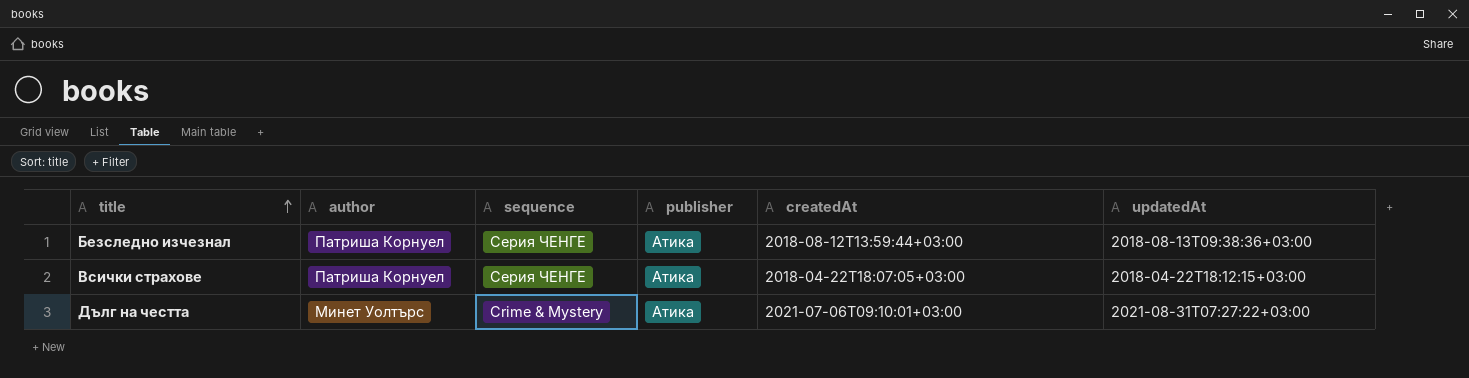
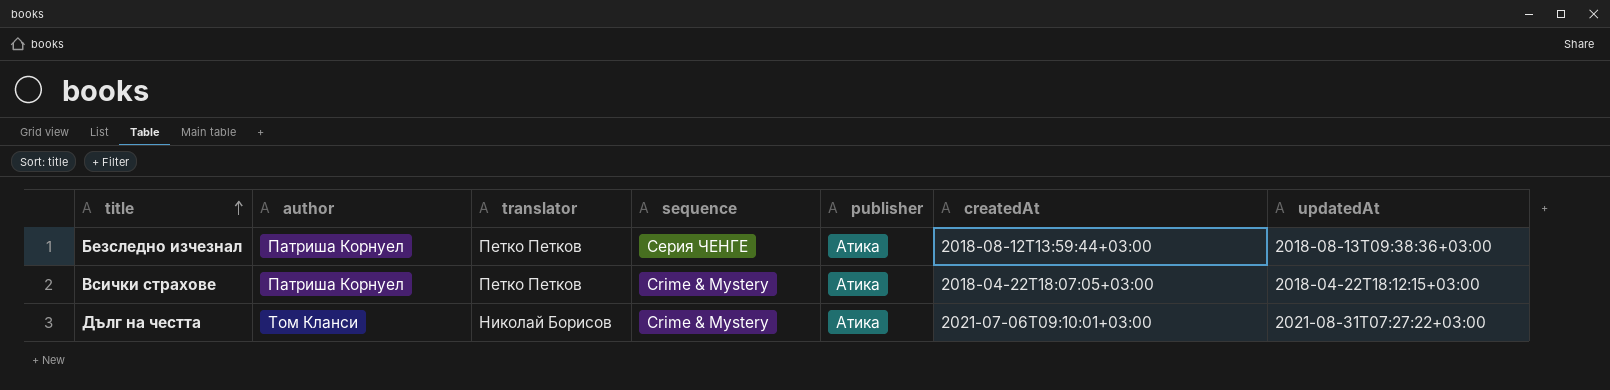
column translator | position: none -> 3
Всички страхове | sequence: Серия ЧЕНГЕ -> Crime & Mystery
Дълг на честта | author: Минет Уолтърс -> Том Кланси

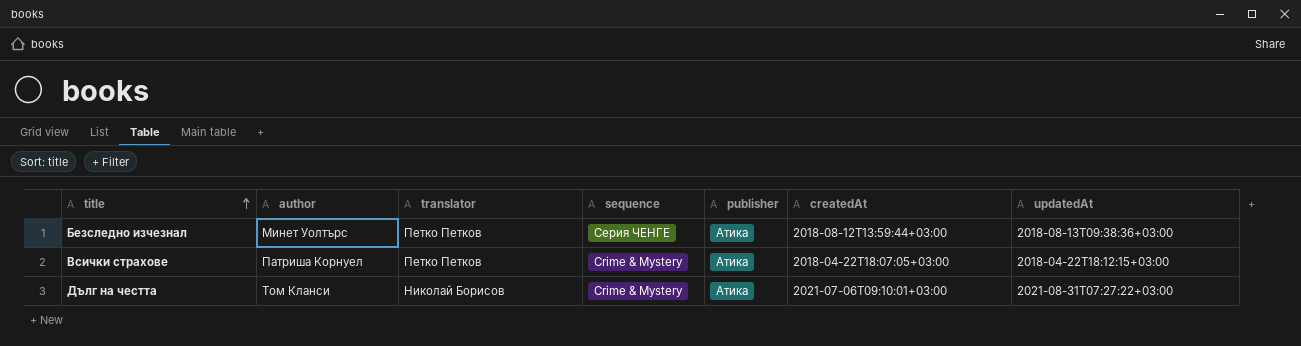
Безследно изчезнал | author: Патриша Корнуел -> Минет Уолтърс

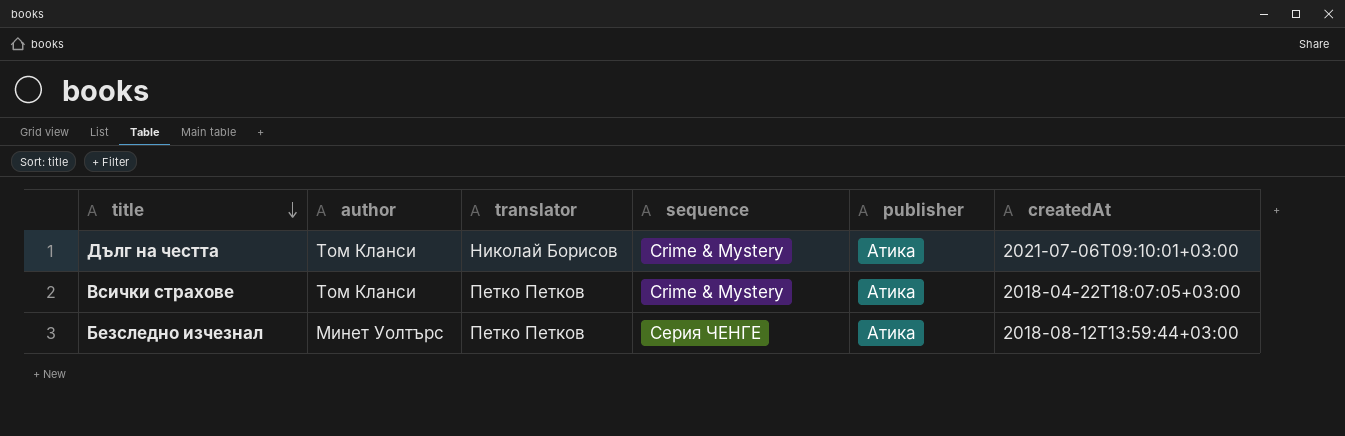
row order: title ascending -> title descending
column updatedAt | position: 7 -> none
Всички страхове | author: Патриша Корнуел -> Том Кланси

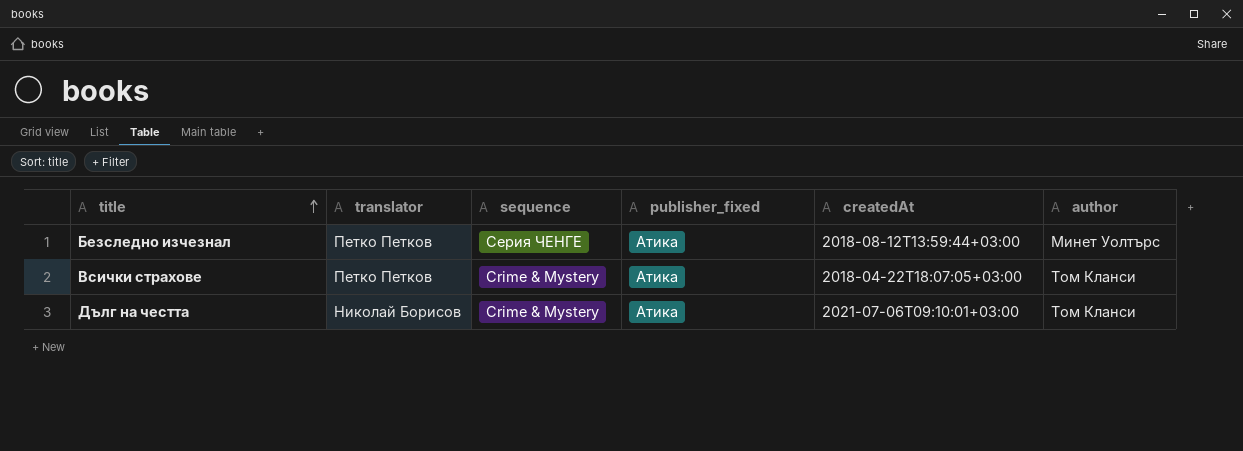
row order: title descending -> title ascending
column name: publisher -> publisher_fixed
column author | position: 2 -> 6

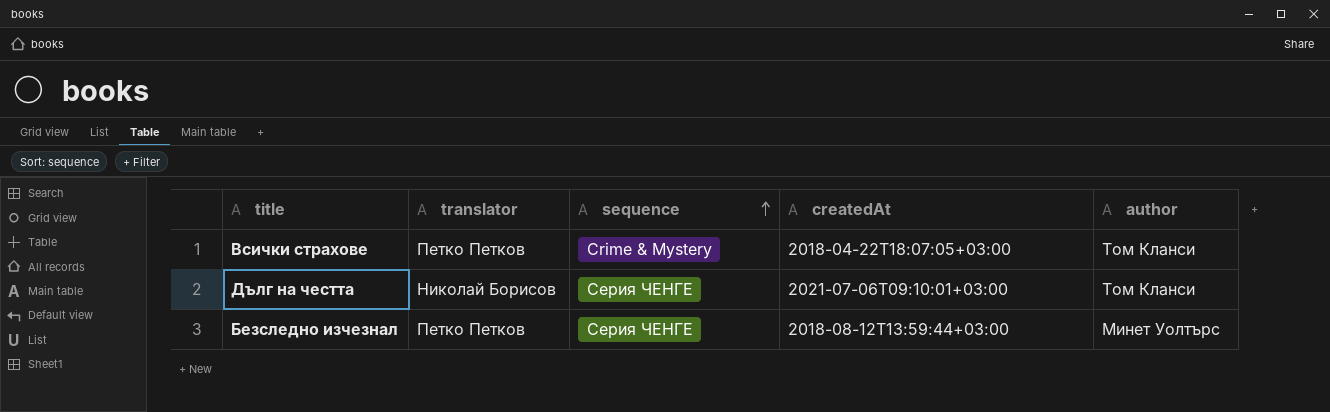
row order: title ascending -> sequence ascending
column publisher_fixed | position: 4 -> none
Дълг на честта | sequence: Crime & Mystery -> Серия ЧЕНГЕ

